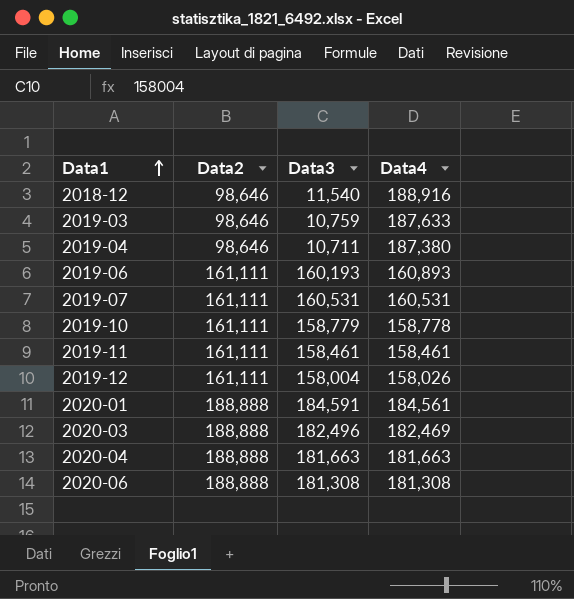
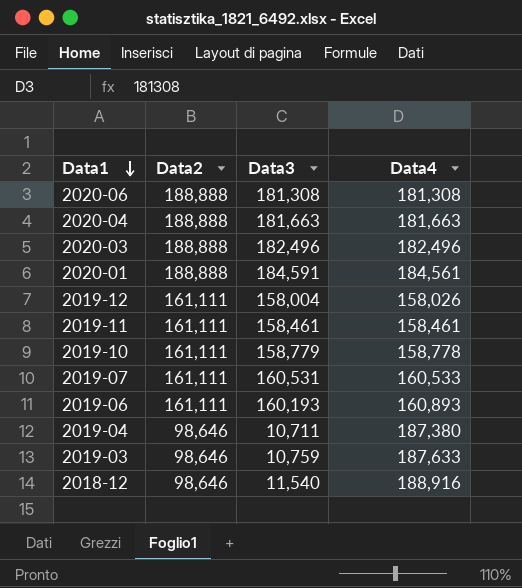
row order: Data1 ascending -> Data1 descending
2020-03 | Data4: 182,469 -> 182,496
2019-07 | Data4: 160,531 -> 160,533

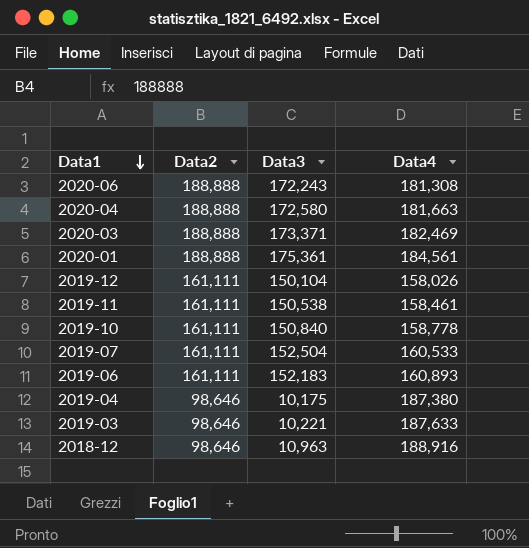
2020-06 | Data3: 181,308 -> 172,243
2020-04 | Data3: 181,663 -> 172,580
2020-03 | Data3: 182,496 -> 173,371
2020-03 | Data4: 182,496 -> 182,469
2020-01 | Data3: 184,591 -> 175,361
2019-12 | Data3: 158,004 -> 150,104
2019-11 | Data3: 158,461 -> 150,538
2019-10 | Data3: 158,779 -> 150,840
2019-07 | Data3: 160,531 -> 152,504
2019-06 | Data3: 160,193 -> 152,183
2019-04 | Data3: 10,711 -> 10,175
2019-03 | Data3: 10,759 -> 10,221
2018-12 | Data3: 11,540 -> 10,963

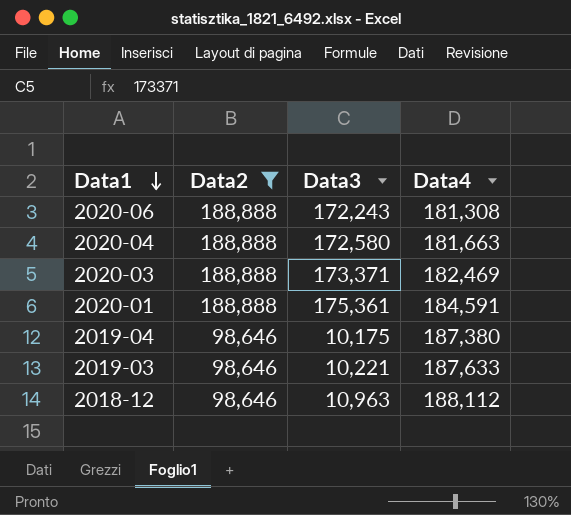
filter: none -> Data2 != 161,111
2020-01 | Data4: 184,561 -> 184,591
2018-12 | Data4: 188,916 -> 188,112

